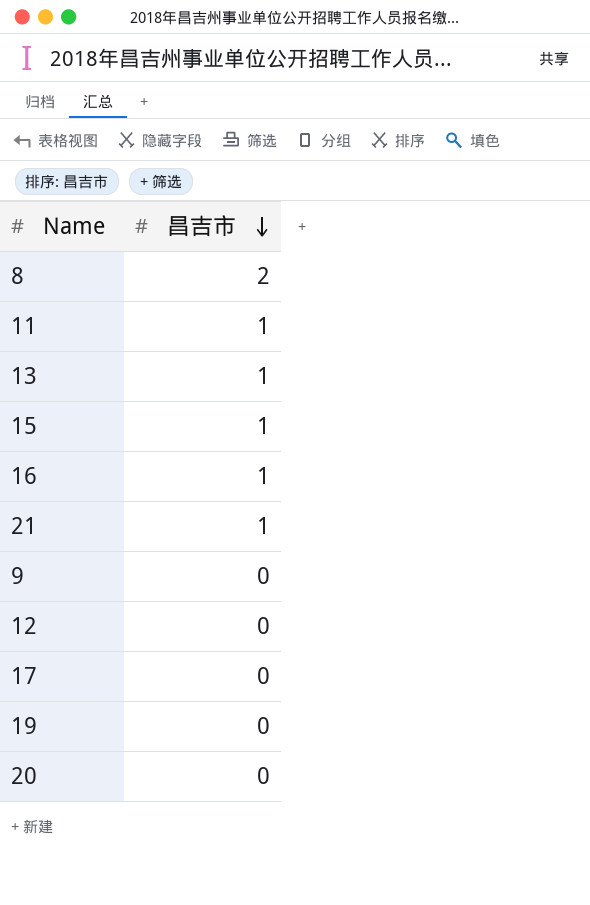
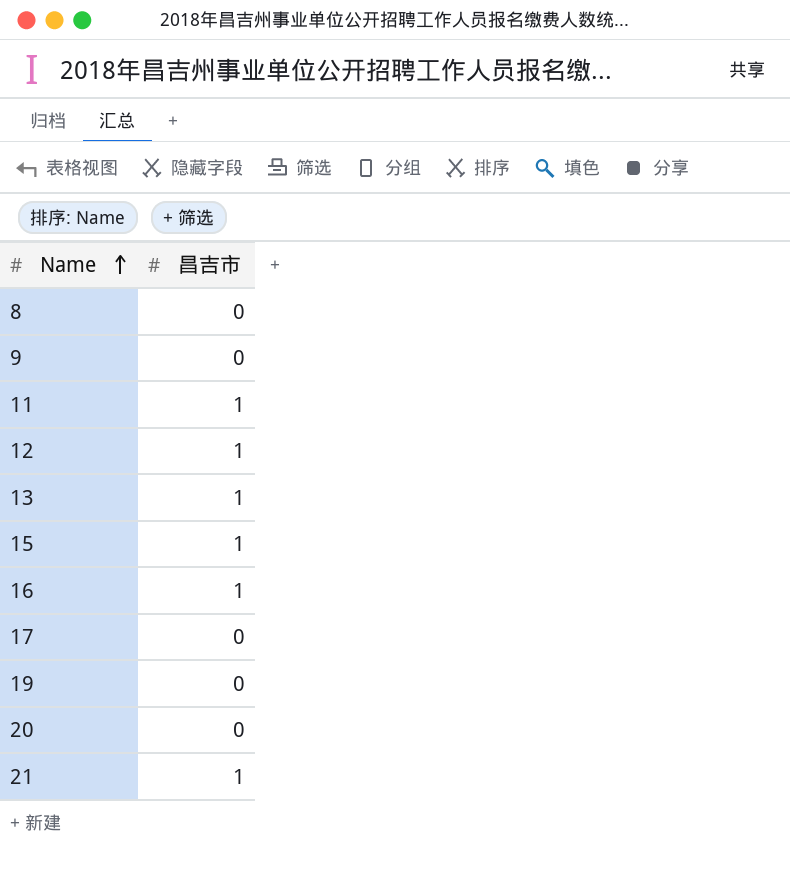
row order: 昌吉市 descending -> Name ascending
8 | 昌吉市: 2 -> 0
12 | 昌吉市: 0 -> 1

